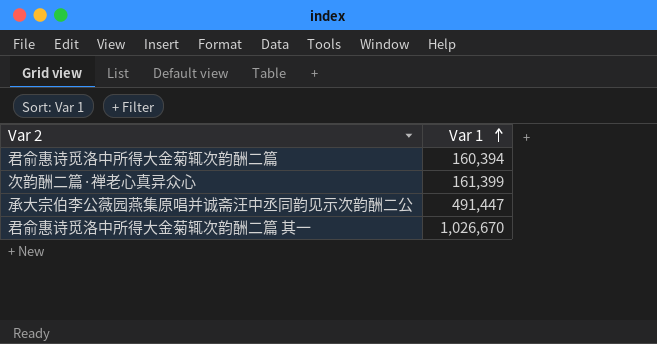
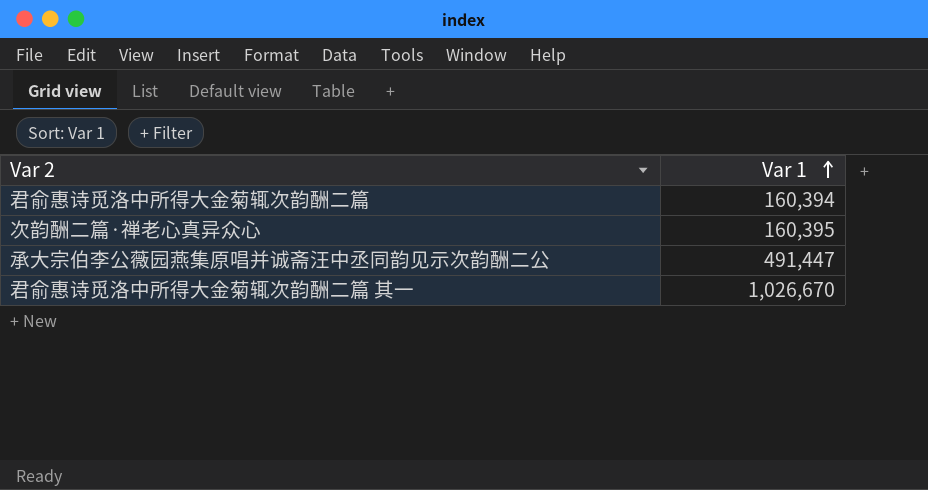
次韵酬二篇·禅老心真异众心 | Var 1: 161,399 -> 160,395

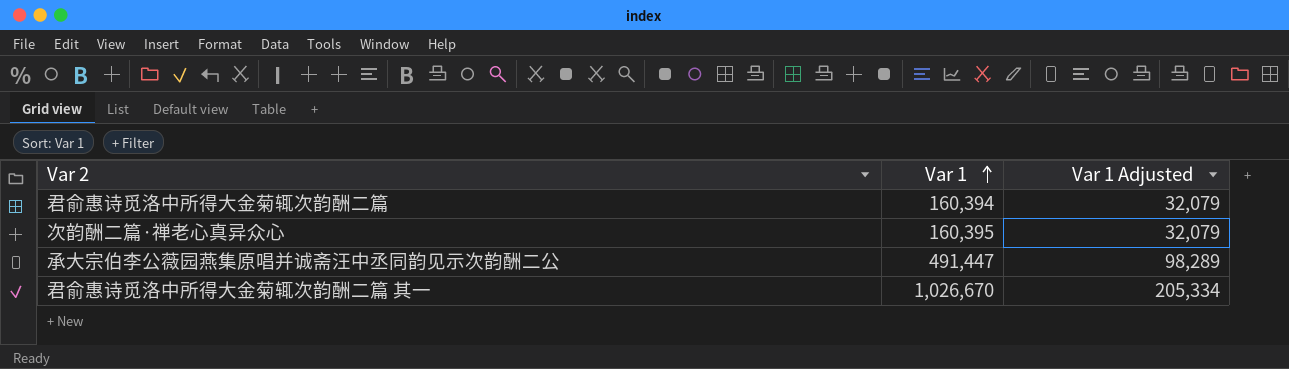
column Var 1 Adjusted | formula: none -> [Var 1] * 0.2

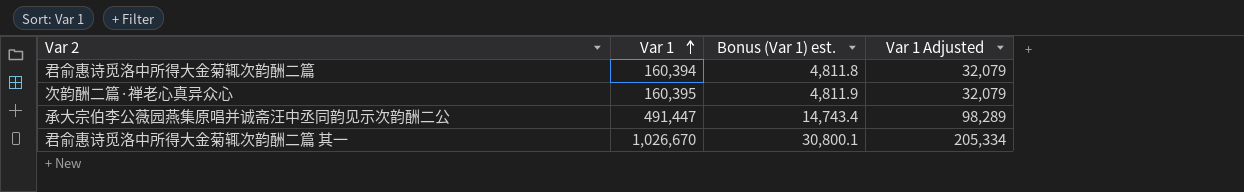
column Bonus (Var 1) est. | formula: none -> [Var 1] * 0.03

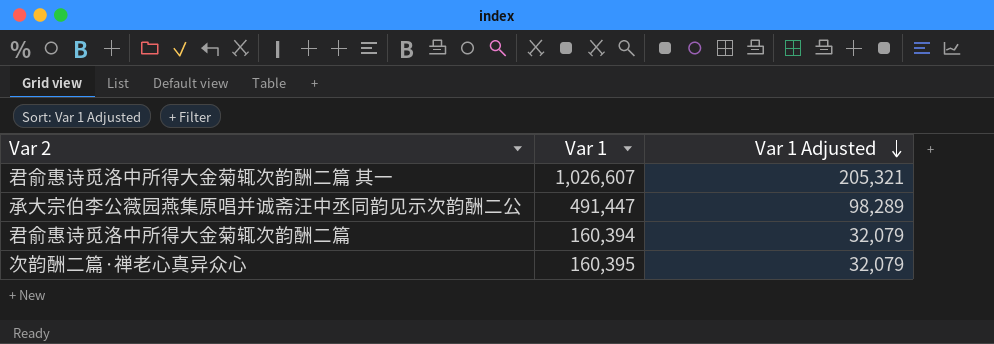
row order: Var 1 ascending -> Var 1 Adjusted descending
column Bonus (Var 1) est. | formula: [Var 1] * 0.03 -> none
君俞惠诗觅洛中所得大金菊辄次韵酬二篇 其一 | Var 1: 1,026,670 -> 1,026,607
君俞惠诗觅洛中所得大金菊辄次韵酬二篇 其一 | Var 1 Adjusted: 205,334 -> 205,321

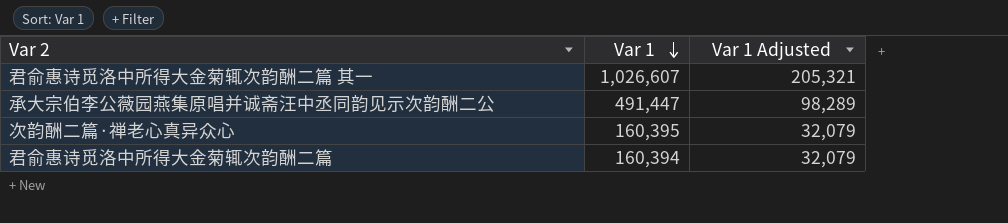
row order: Var 1 Adjusted descending -> Var 1 descending

